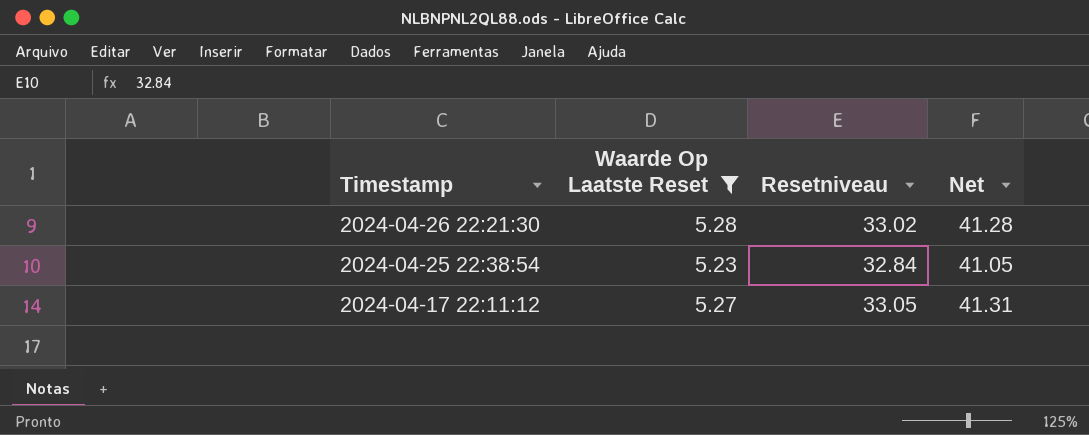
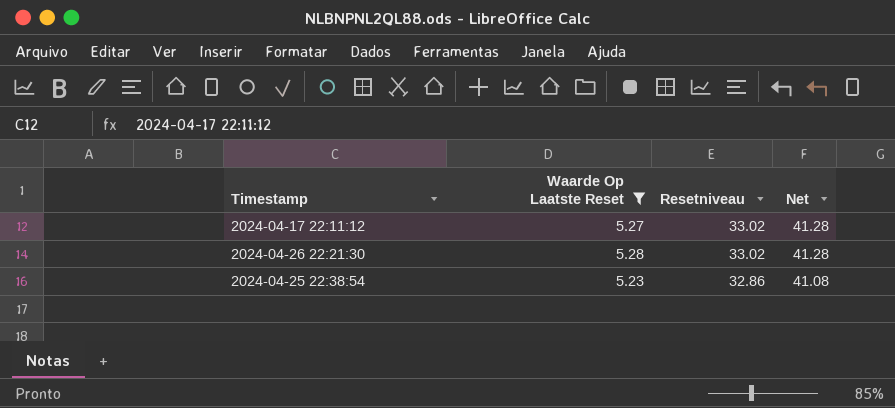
row order: Timestamp descending -> Resetniveau descending
2024-04-17 22:11:12 | Resetniveau: 33.05 -> 33.02
2024-04-17 22:11:12 | Net: 41.31 -> 41.28
2024-04-25 22:38:54 | Resetniveau: 32.84 -> 32.86
2024-04-25 22:38:54 | Net: 41.05 -> 41.08

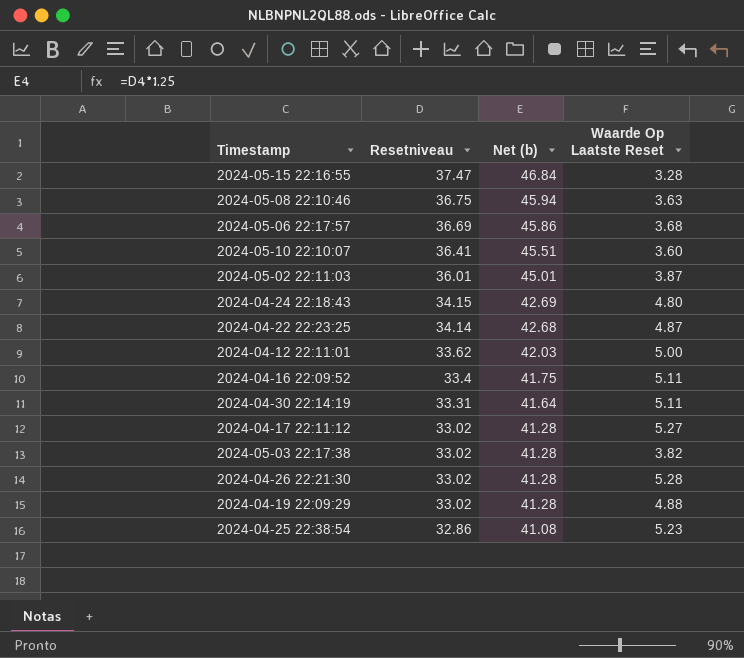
filter: Waarde Op Laatste Reset >= 5.23 -> none
column name: Net -> Net (b)
column Waarde Op Laatste Reset | position: 2 -> 4

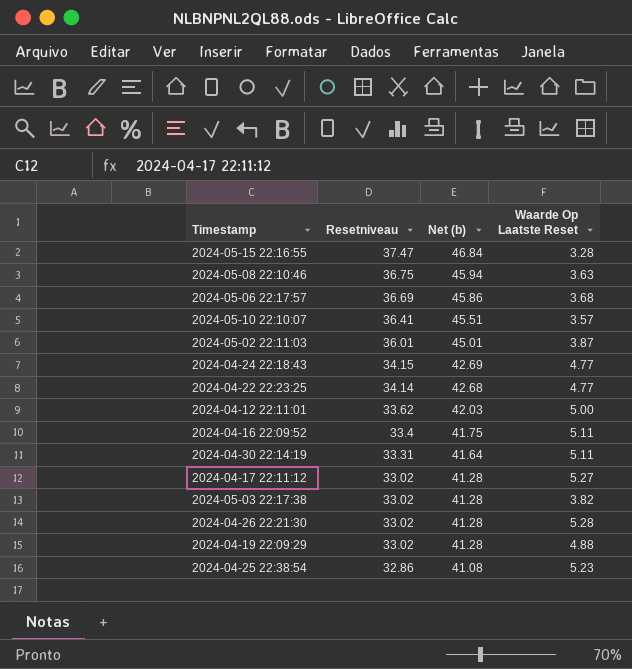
2024-05-10 22:10:07 | Waarde Op Laatste Reset: 3.60 -> 3.57
2024-04-24 22:18:43 | Waarde Op Laatste Reset: 4.80 -> 4.77
2024-04-22 22:23:25 | Waarde Op Laatste Reset: 4.87 -> 4.77

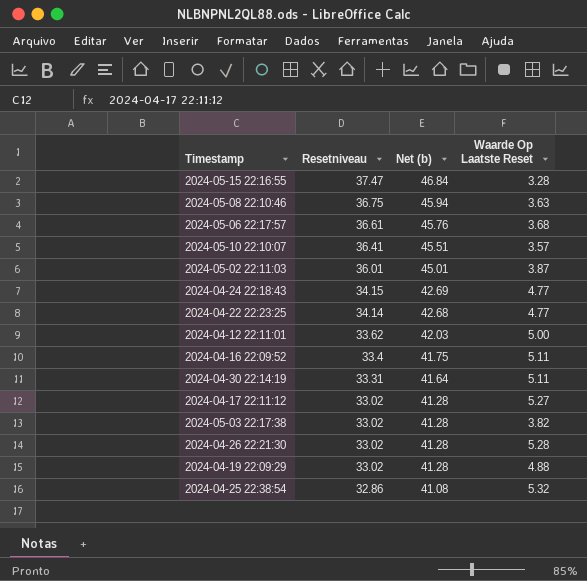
2024-05-06 22:17:57 | Resetniveau: 36.69 -> 36.61
2024-05-06 22:17:57 | Net (b): 45.86 -> 45.76
2024-04-25 22:38:54 | Waarde Op Laatste Reset: 5.23 -> 5.32

